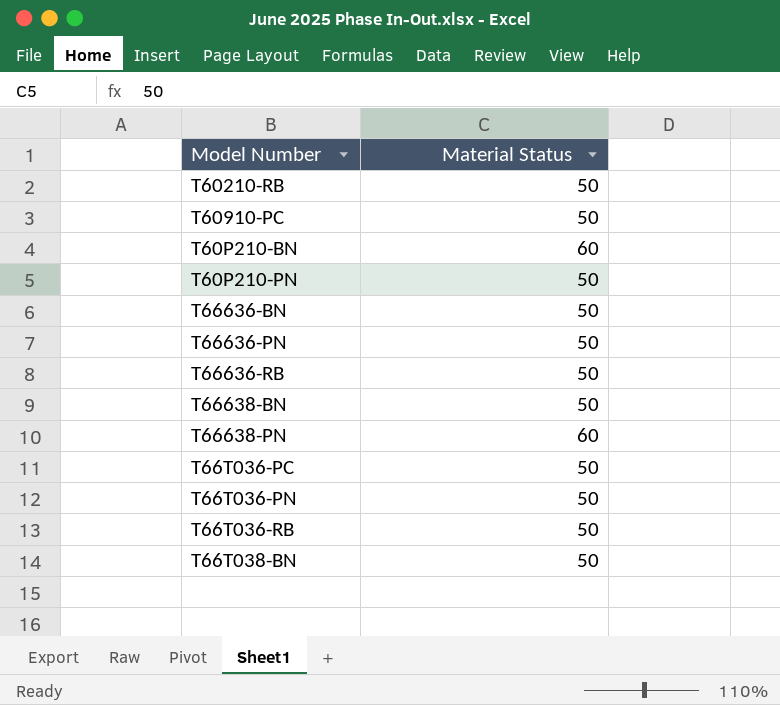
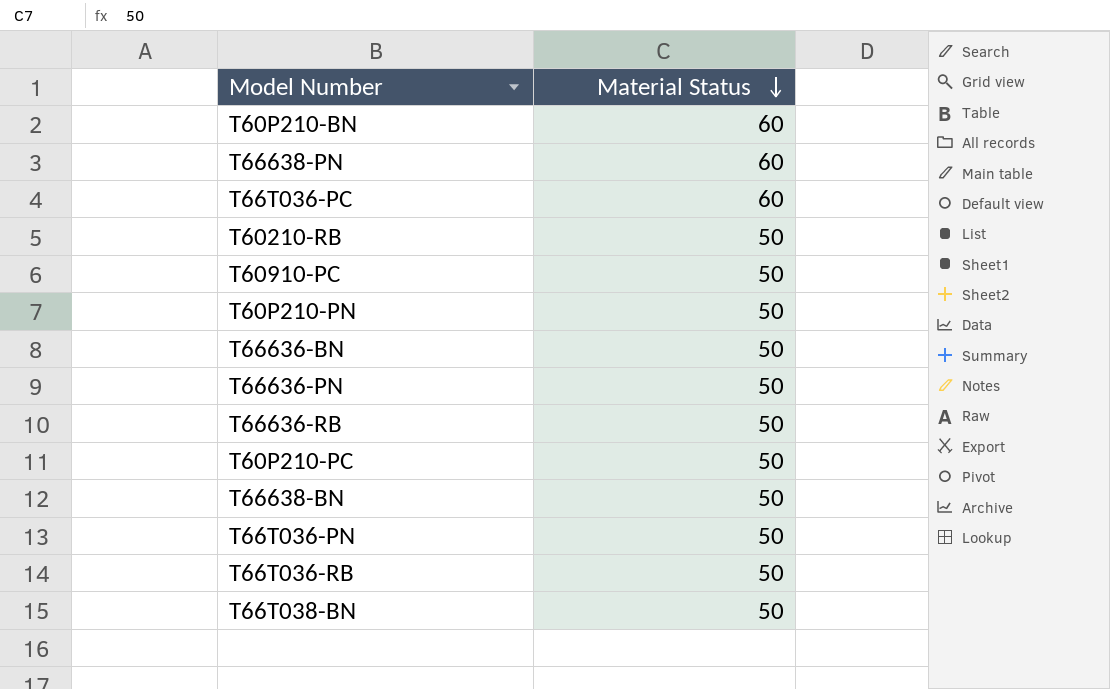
row order: none -> Material Status descending
T66T036-PC | Material Status: 50 -> 60
row T60P210-PC: none -> 50

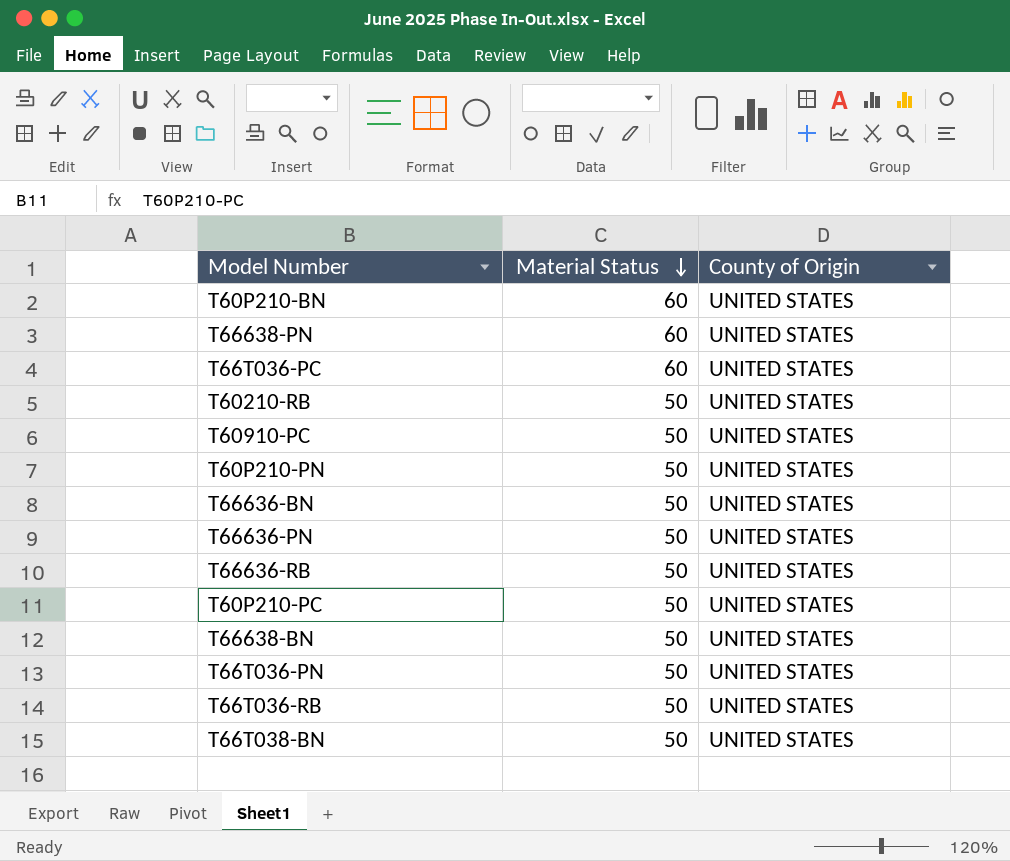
column County of Origin | position: none -> 3

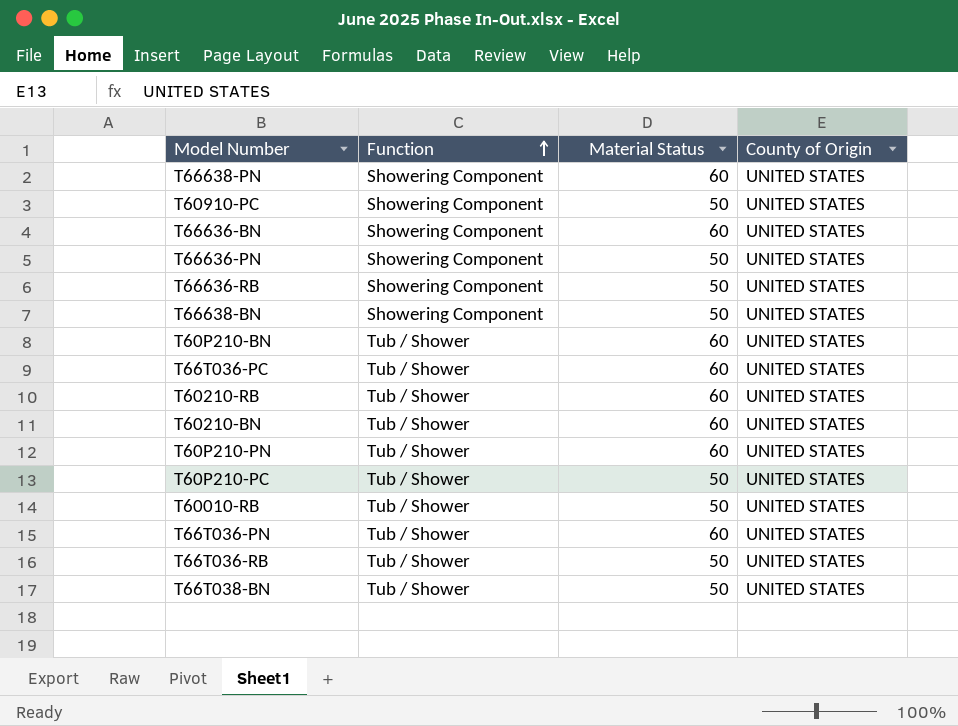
row order: Material Status descending -> Function ascending
column Function | position: none -> 2
T66636-BN | Material Status: 50 -> 60
T60210-RB | Material Status: 50 -> 60
row T60210-BN: none -> Tub / Shower | 60 | UNITED STATES
T60P210-PN | Material Status: 50 -> 60
row T60010-RB: none -> Tub / Shower | 50 | UNITED STATES
T66T036-PN | Material Status: 50 -> 60

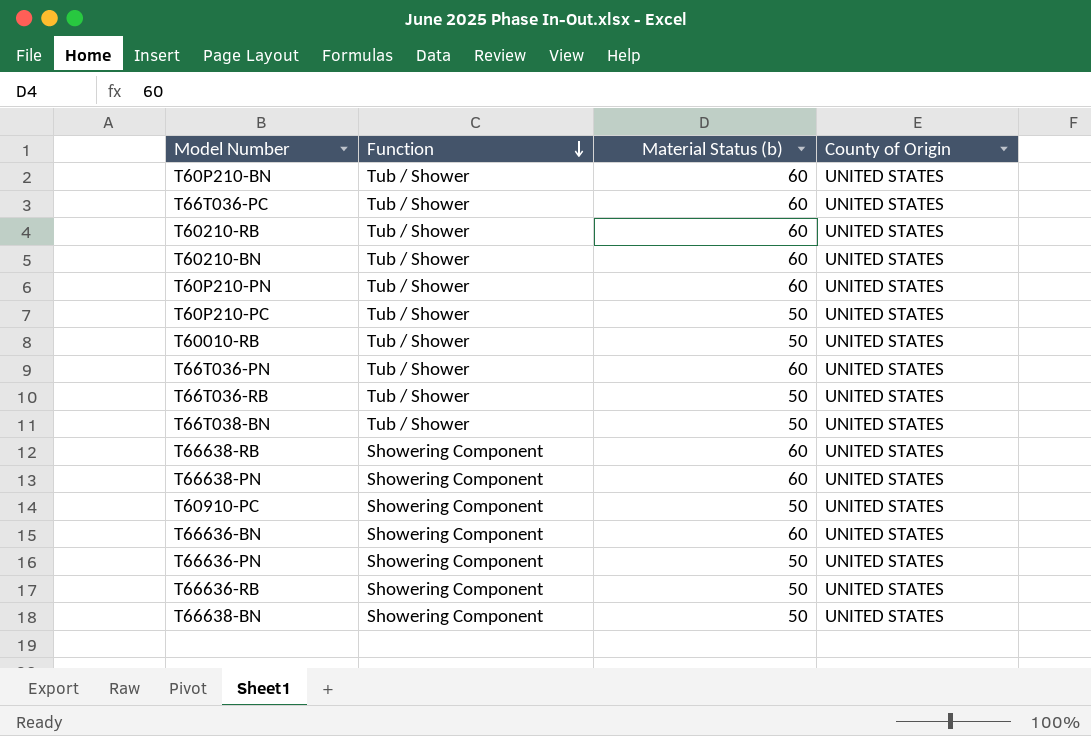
row order: Function ascending -> Function descending
column name: Material Status -> Material Status (b)
row T66638-RB: none -> Showering Component | 60 | UNITED STATES

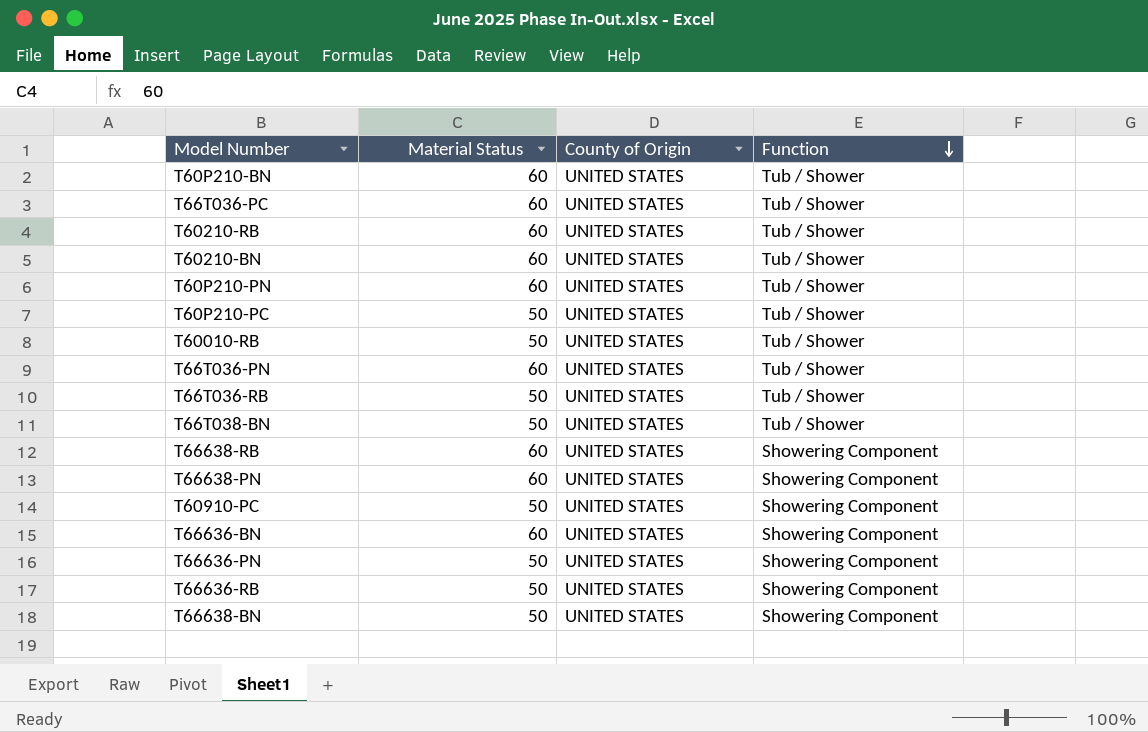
column name: Material Status (b) -> Material Status
column Function | position: 2 -> 4

